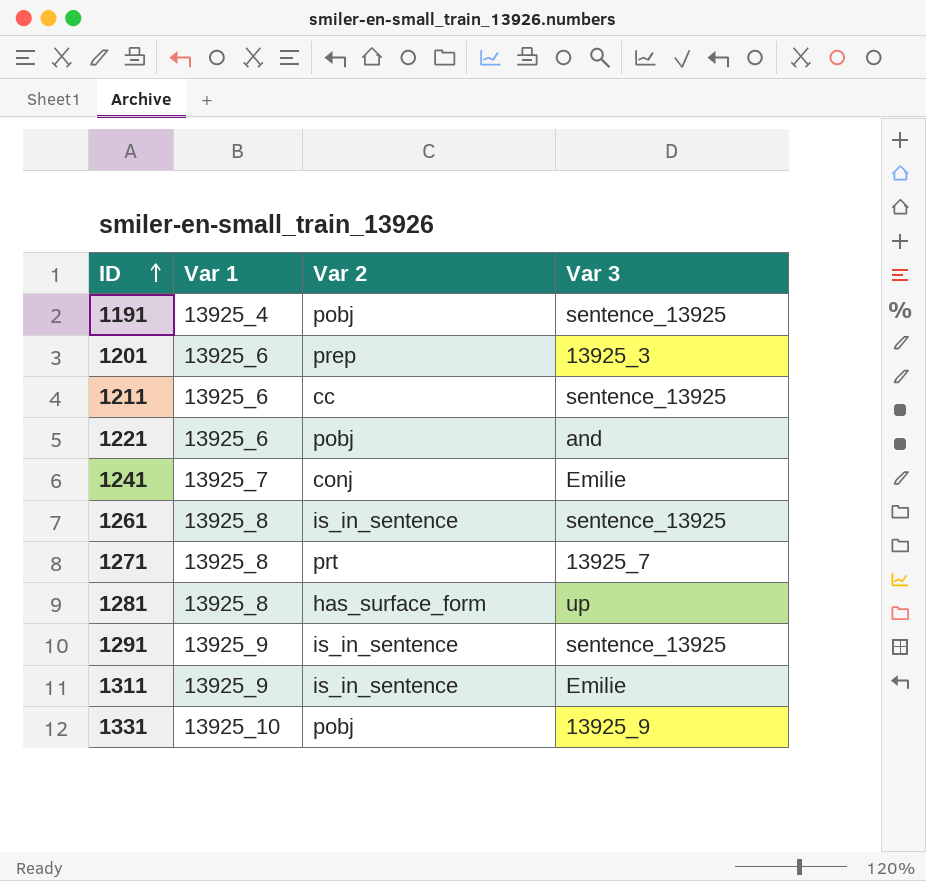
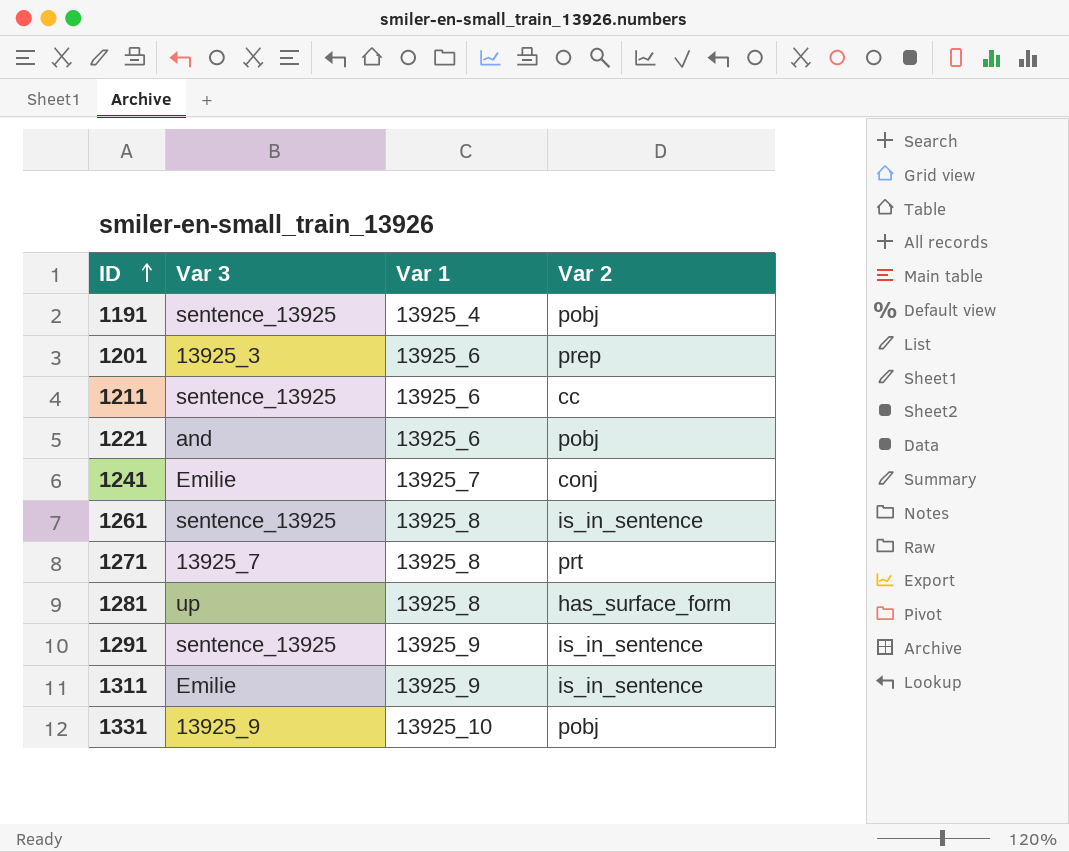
column Var 3 | position: 4 -> 2

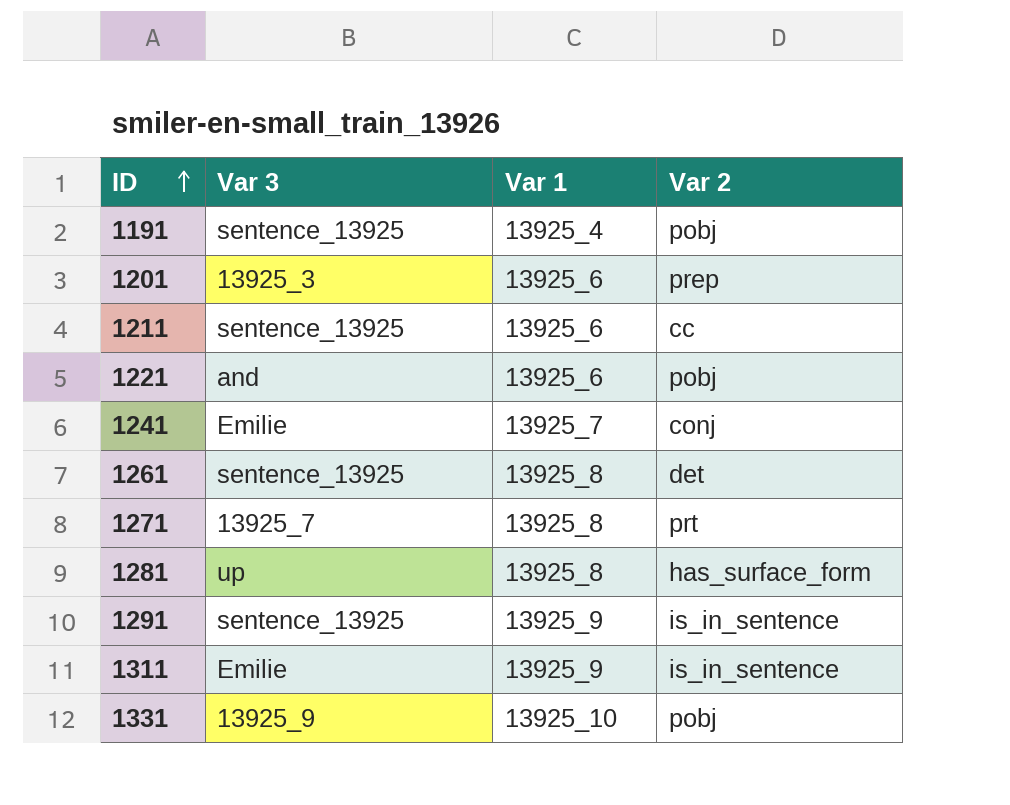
1261 | Var 2: is_in_sentence -> det

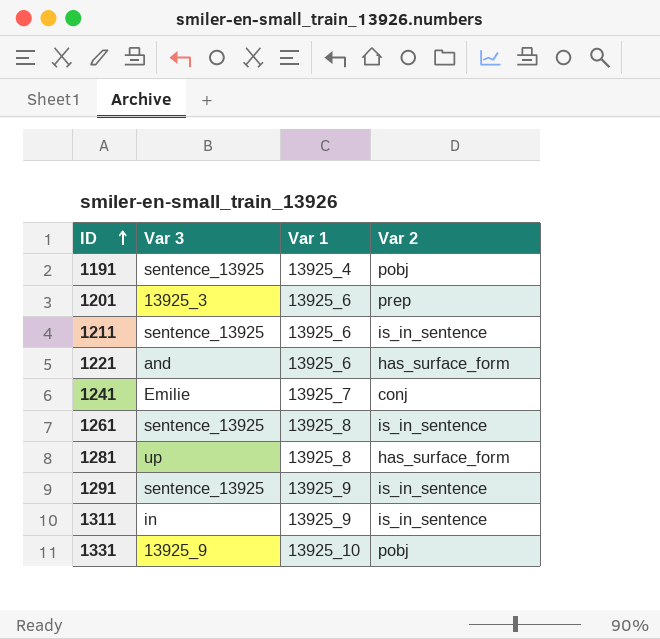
row 1271: 13925_7 | 13925_8 | prt -> none
1211 | Var 2: cc -> is_in_sentence
1221 | Var 2: pobj -> has_surface_form
1261 | Var 2: det -> is_in_sentence
1311 | Var 3: Emilie -> in

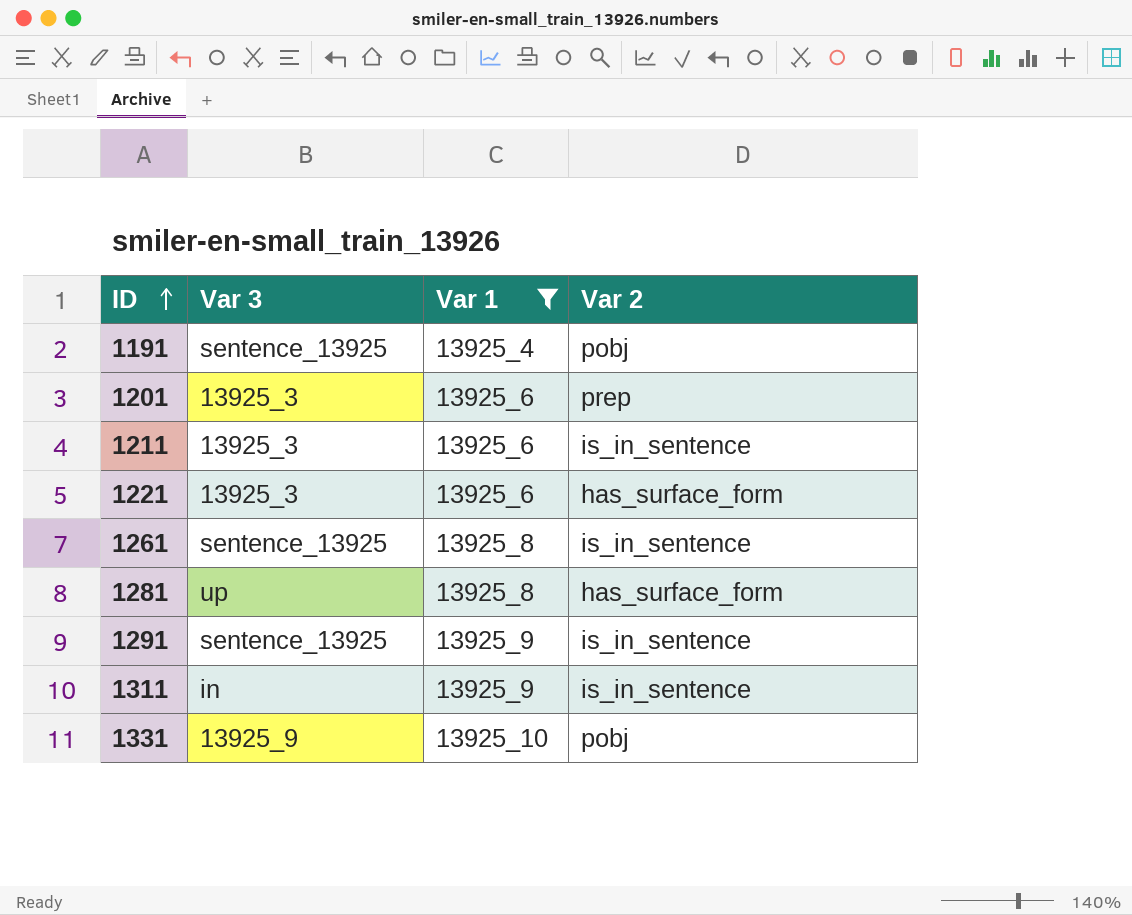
filter: none -> Var 1 != 13925_7
1211 | Var 3: sentence_13925 -> 13925_3
1221 | Var 3: and -> 13925_3

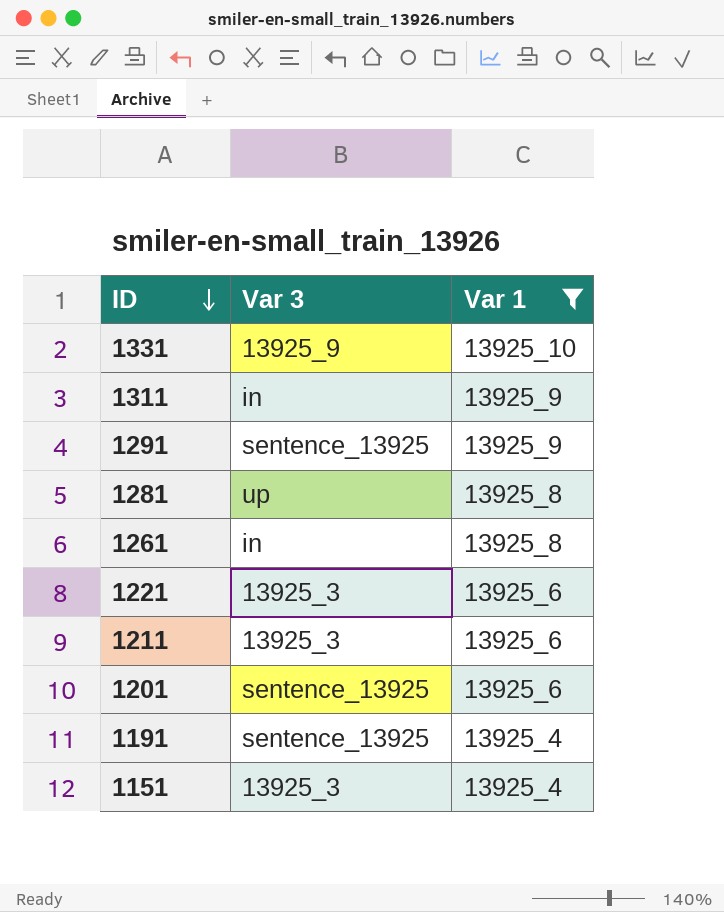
row order: ID ascending -> ID descending
column Var 2 | position: 4 -> none
1261 | Var 3: sentence_13925 -> in
1201 | Var 3: 13925_3 -> sentence_13925
row 1151: none -> 13925_3 | 13925_4

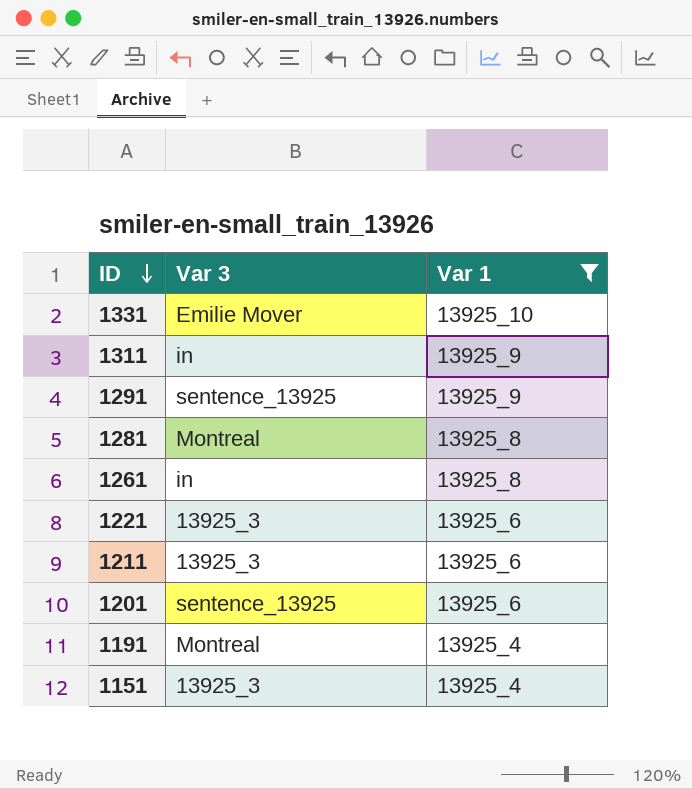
1331 | Var 3: 13925_9 -> Emilie Mover
1281 | Var 3: up -> Montreal
1191 | Var 3: sentence_13925 -> Montreal

